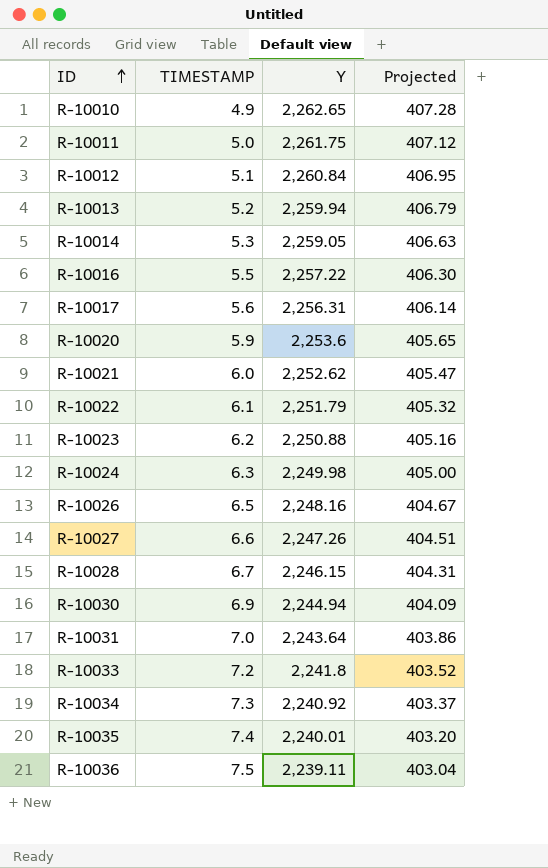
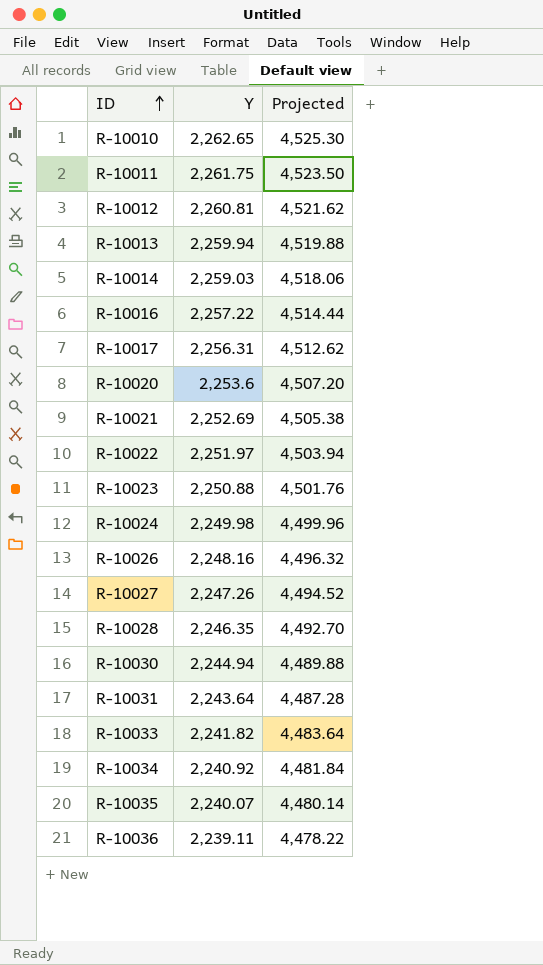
column TIMESTAMP | position: 2 -> none
column Projected | formula: [Y] * 0.18 -> [Y] * 2
R-10012 | Y: 2,260.84 -> 2,260.81
R-10014 | Y: 2,259.05 -> 2,259.03
R-10021 | Y: 2,252.62 -> 2,252.69
R-10022 | Y: 2,251.79 -> 2,251.97
R-10028 | Y: 2,246.15 -> 2,246.35
R-10033 | Y: 2,241.8 -> 2,241.82
R-10035 | Y: 2,240.01 -> 2,240.07

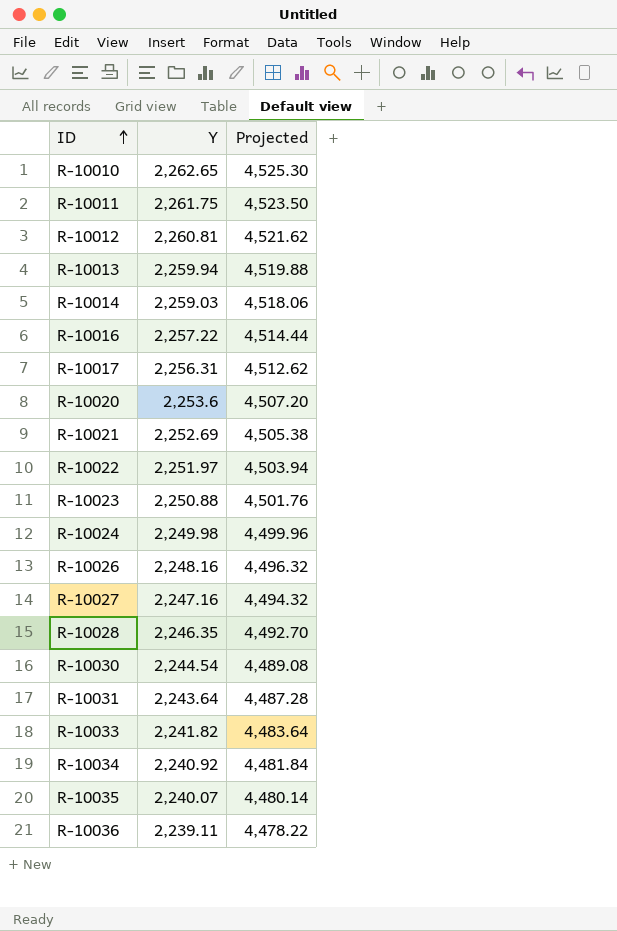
R-10027 | Y: 2,247.26 -> 2,247.16
R-10027 | Projected: 4,494.52 -> 4,494.32
R-10030 | Y: 2,244.94 -> 2,244.54
R-10030 | Projected: 4,489.88 -> 4,489.08

